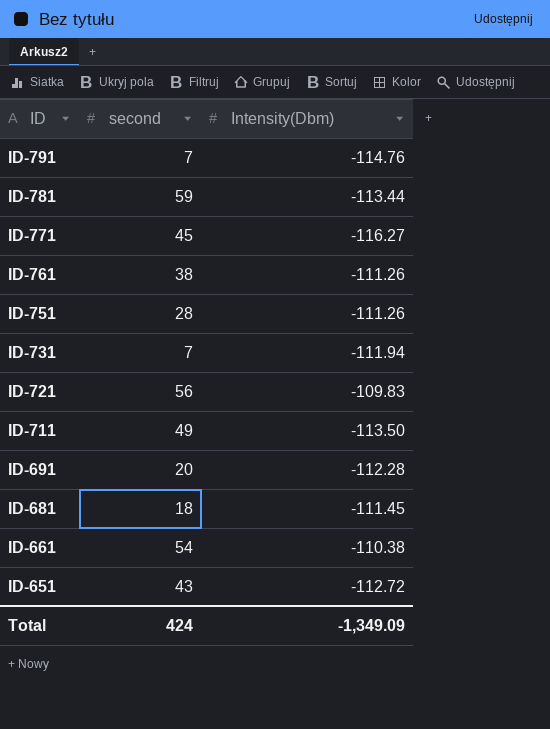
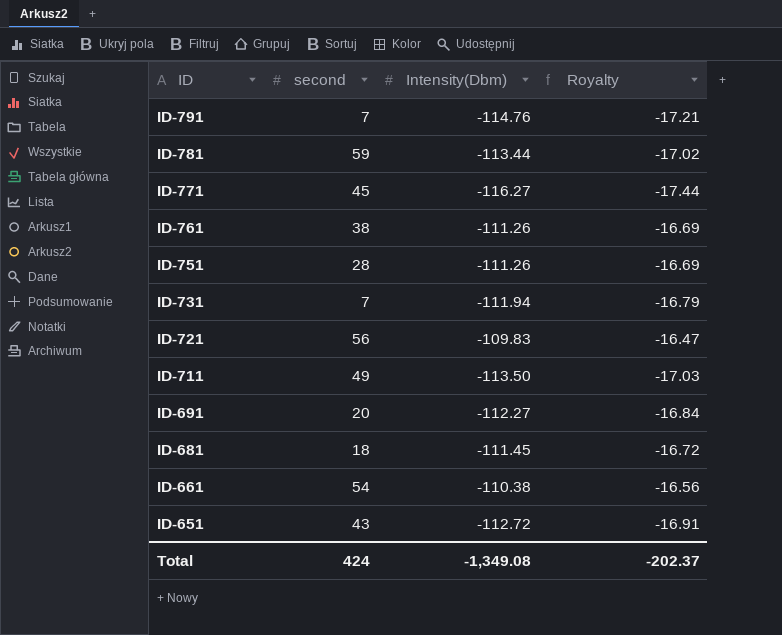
column Royalty | formula: none -> [Intensity(Dbm)] * 0.15
ID-691 | Intensity(Dbm): -112.28 -> -112.27
Total | Intensity(Dbm): -1,349.09 -> -1,349.08

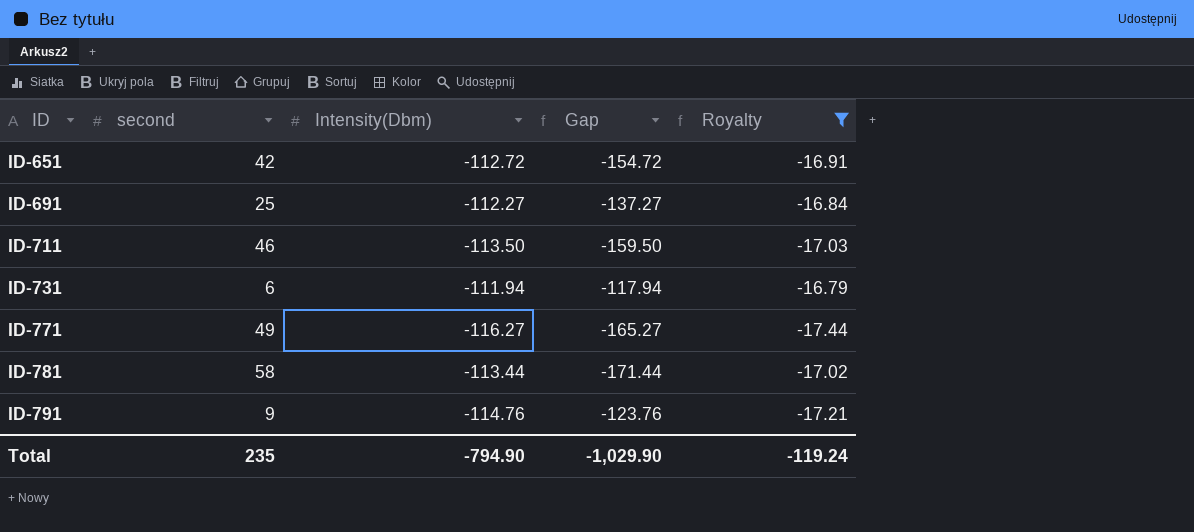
filter: none -> Royalty <= -16.79
row order: ID descending -> ID ascending
column Gap | formula: none -> [Intensity(Dbm)] - [second]
ID-651 | second: 43 -> 42
ID-691 | second: 20 -> 25
ID-711 | second: 49 -> 46
ID-731 | second: 7 -> 6
ID-771 | second: 45 -> 49
ID-781 | second: 59 -> 58
ID-791 | second: 7 -> 9
Total | second: 424 -> 235
Total | Intensity(Dbm): -1,349.08 -> -794.90
Total | Royalty: -202.37 -> -119.24

